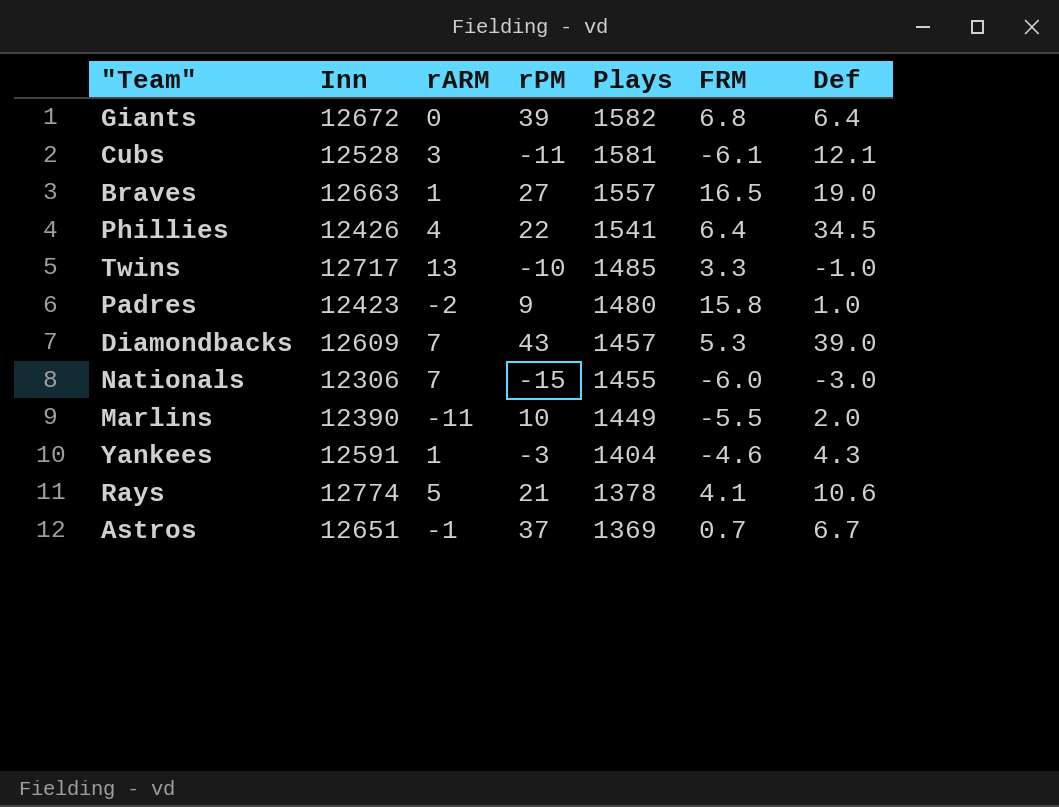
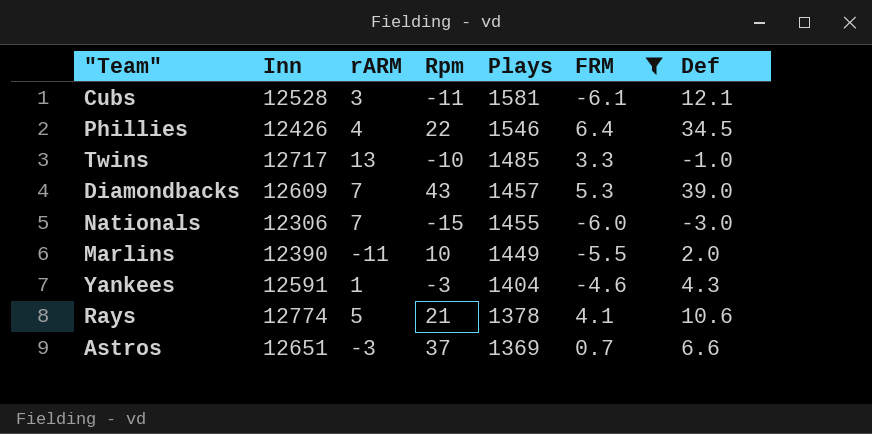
filter: none -> FRM <= 6.4
column name: rPM -> Rpm
Phillies | Plays: 1541 -> 1546
Astros | rARM: -1 -> -3
Astros | Def: 6.7 -> 6.6

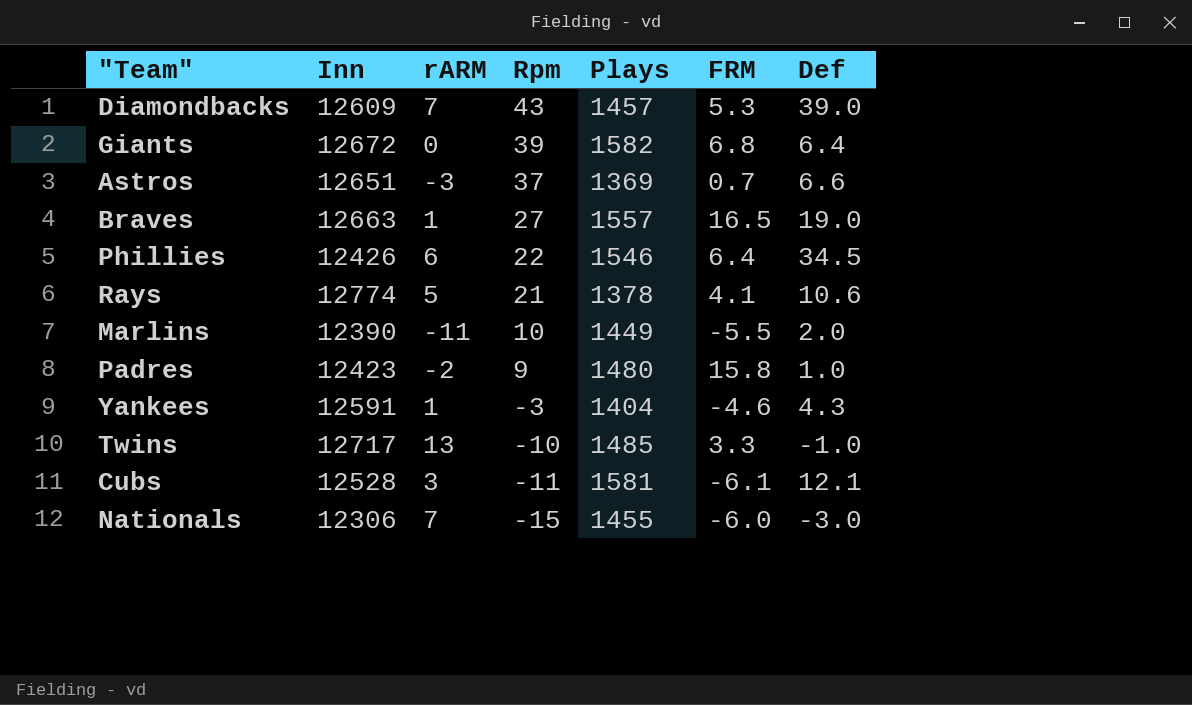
filter: FRM <= 6.4 -> none
row order: Plays descending -> Rpm descending
Phillies | rARM: 4 -> 6

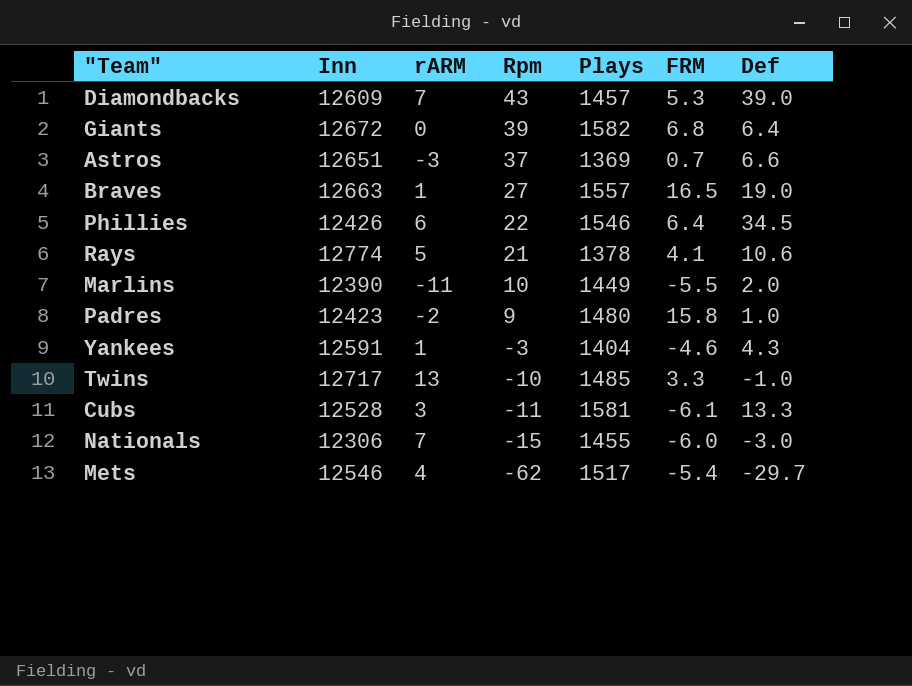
Cubs | Def: 12.1 -> 13.3
row Mets: none -> 12546 | 4 | -62 | 1517 | -5.4 | -29.7

